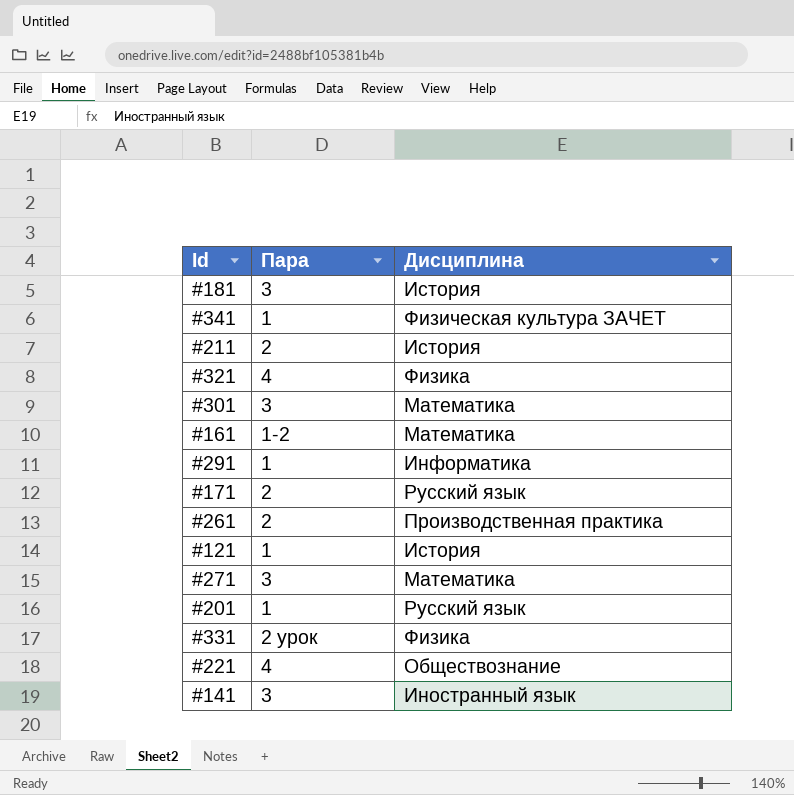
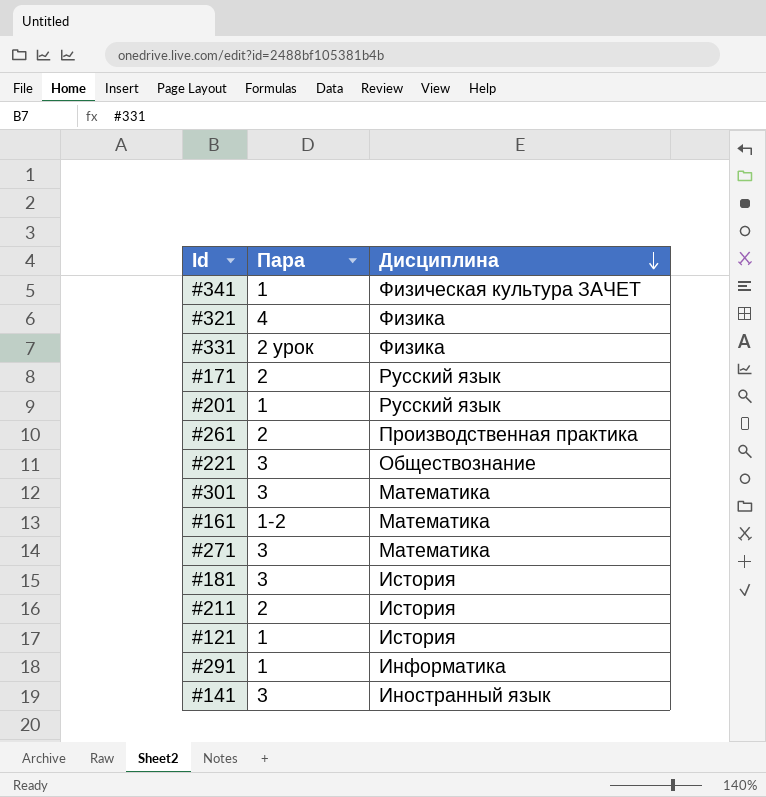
row order: none -> Дисциплина descending
#221 | Пара: 4 -> 3

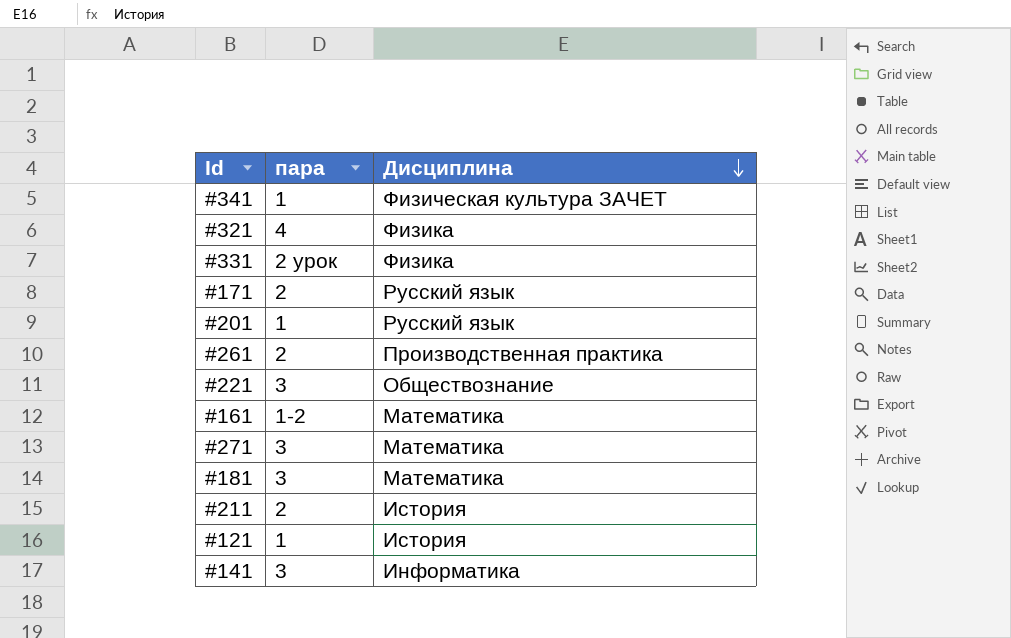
column name: Пара -> пара
row #301: 3 | Математика -> none
row #291: 1 | Информатика -> none
#181 | Дисциплина: История -> Математика
#141 | Дисциплина: Иностранный язык -> Информатика

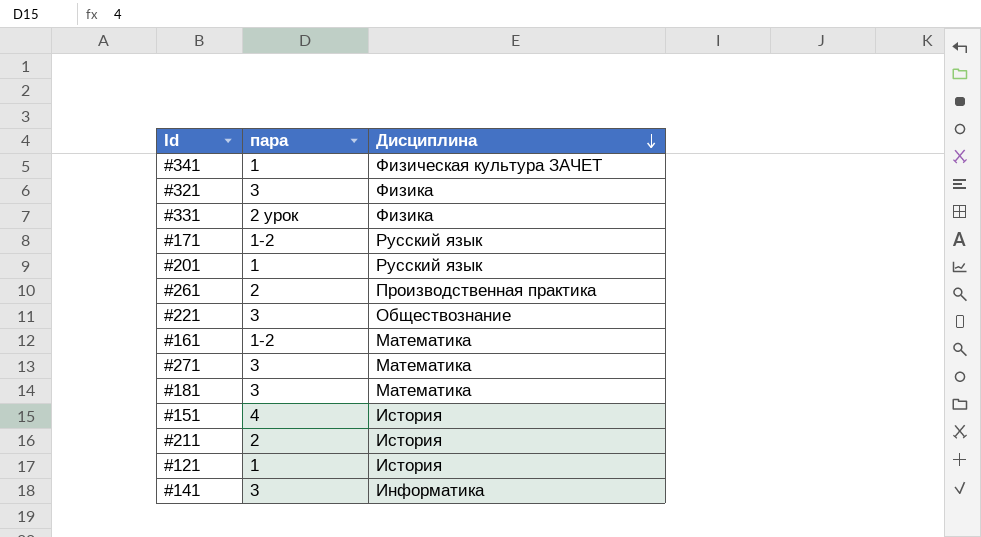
#321 | пара: 4 -> 3
#171 | пара: 2 -> 1-2
row #151: none -> 4 | История

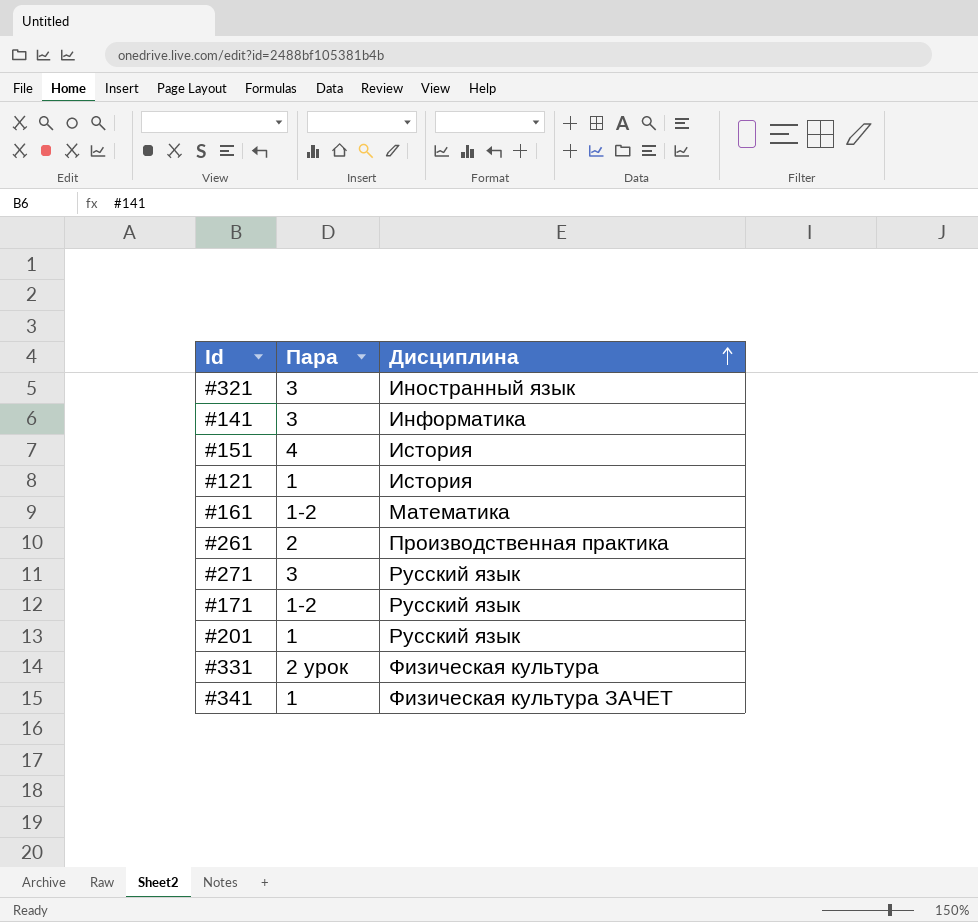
row order: Дисциплина descending -> Дисциплина ascending
column name: пара -> Пара
row #221: 3 | Обществознание -> none
row #181: 3 | Математика -> none
row #211: 2 | История -> none
#321 | Дисциплина: Физика -> Иностранный язык
#271 | Дисциплина: Математика -> Русский язык
#331 | Дисциплина: Физика -> Физическая культура

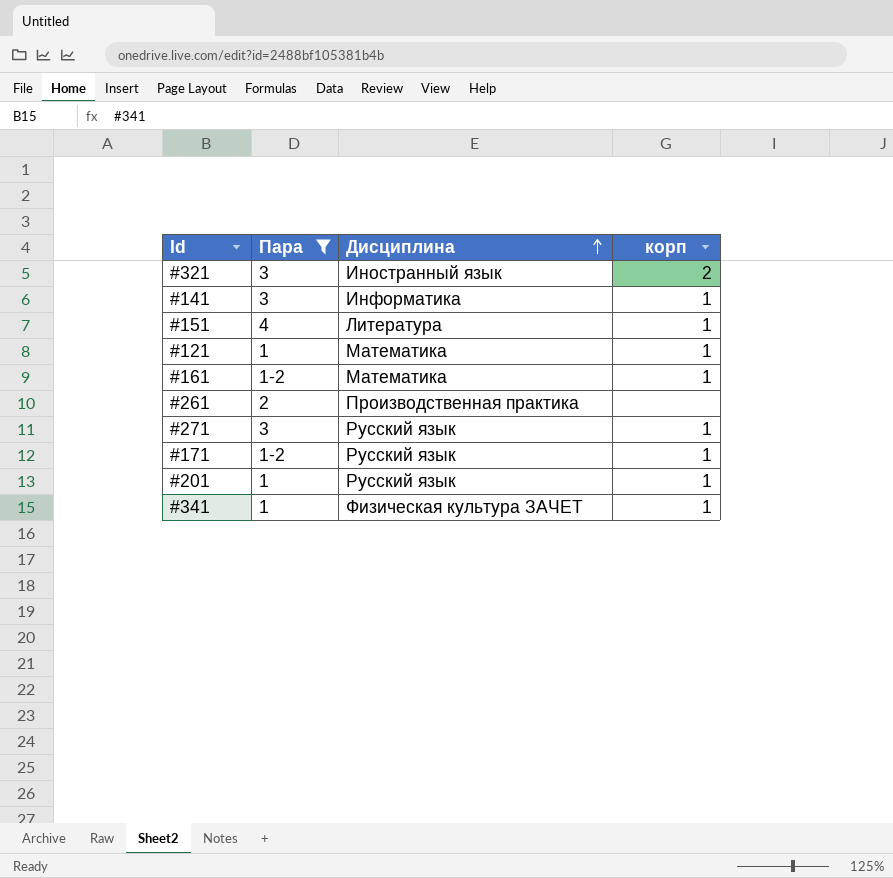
filter: none -> Пара != 2 урок
column корп | position: none -> 4
#151 | Дисциплина: История -> Литература
#121 | Дисциплина: История -> Математика

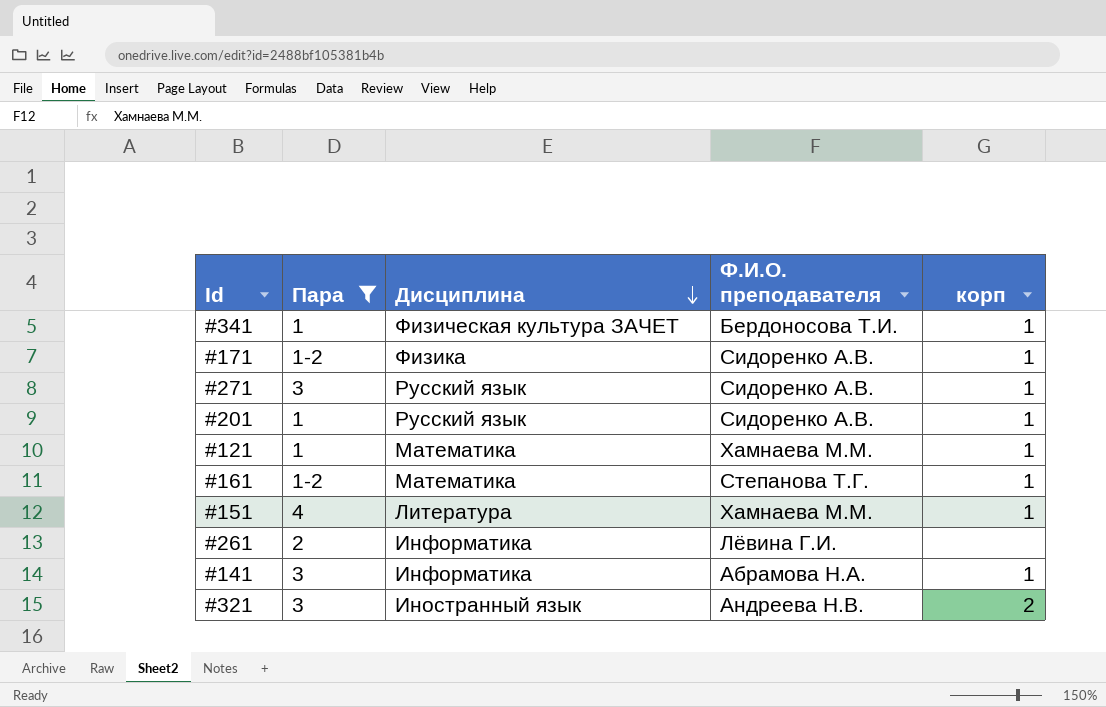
row order: Дисциплина ascending -> Дисциплина descending
column Ф.И.О. преподавателя | position: none -> 4
#171 | Дисциплина: Русский язык -> Физика
#261 | Дисциплина: Производственная практика -> Информатика

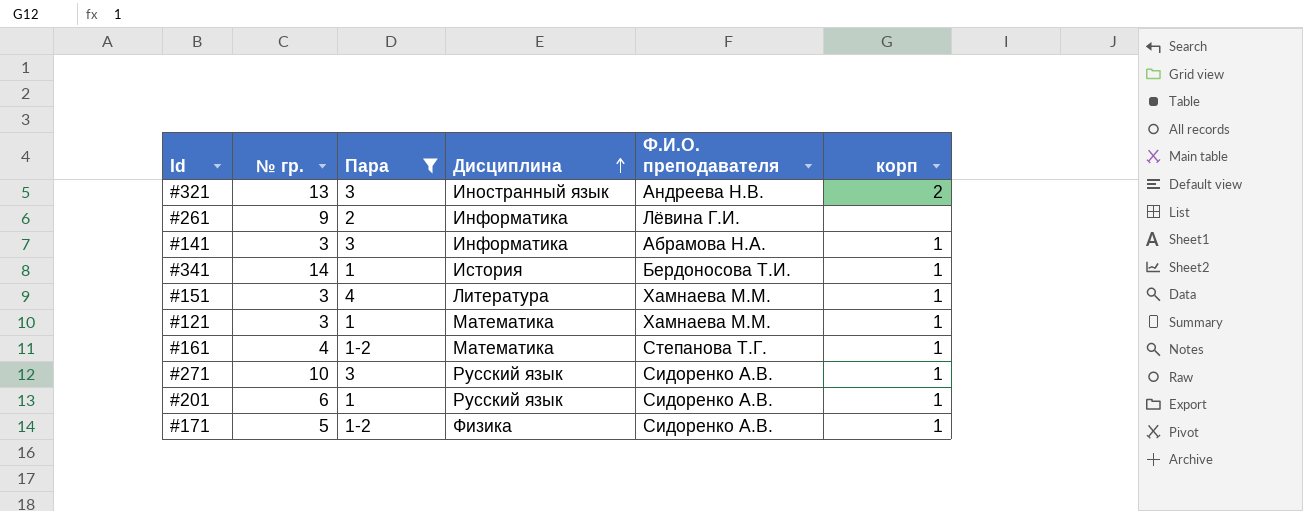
row order: Дисциплина descending -> Дисциплина ascending
column № гр. | position: none -> 2
#341 | Дисциплина: Физическая культура ЗАЧЕТ -> История

